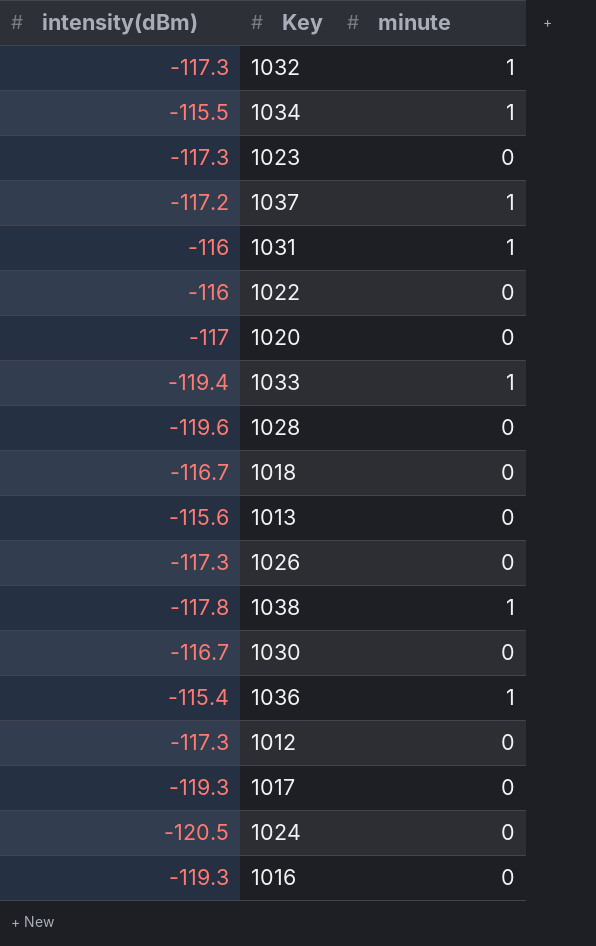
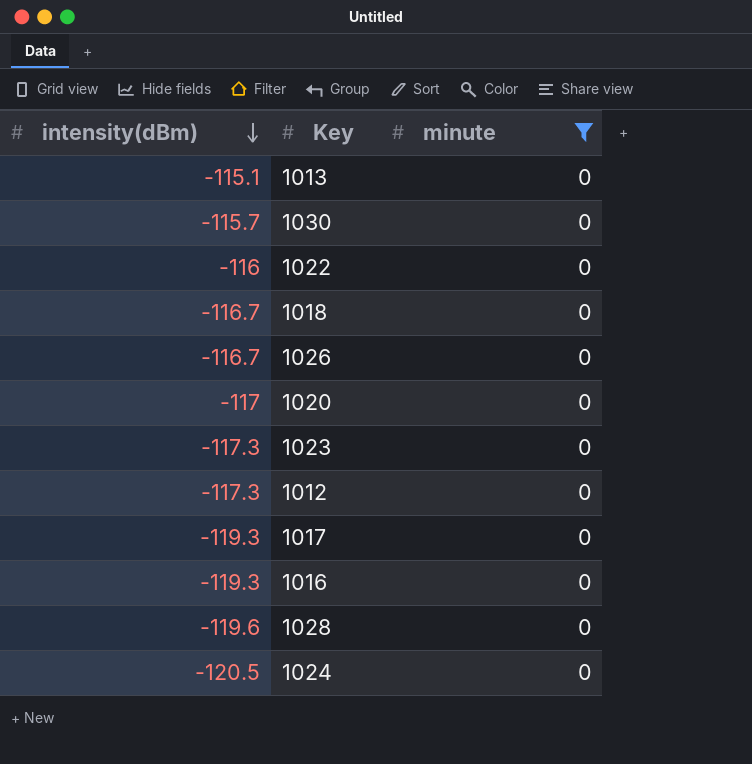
filter: none -> minute = 0
row order: none -> intensity(dBm) descending
1013 | intensity(dBm): -115.6 -> -115.1
1030 | intensity(dBm): -116.7 -> -115.7
1026 | intensity(dBm): -117.3 -> -116.7

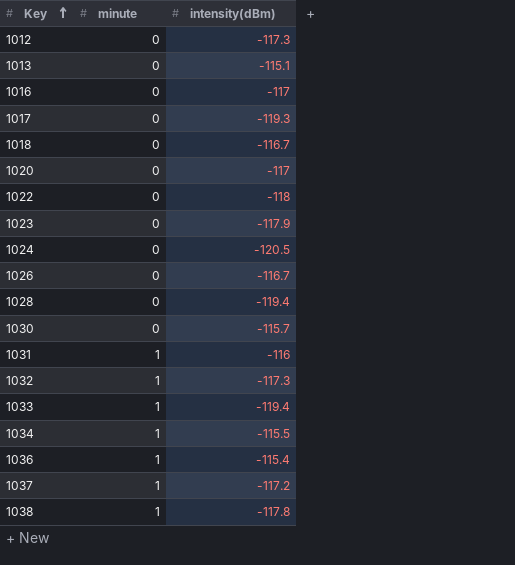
filter: minute = 0 -> none
row order: intensity(dBm) descending -> Key ascending
column intensity(dBm) | position: 1 -> 3
1016 | intensity(dBm): -119.3 -> -117
1022 | intensity(dBm): -116 -> -118
1023 | intensity(dBm): -117.3 -> -117.9
1028 | intensity(dBm): -119.6 -> -119.4

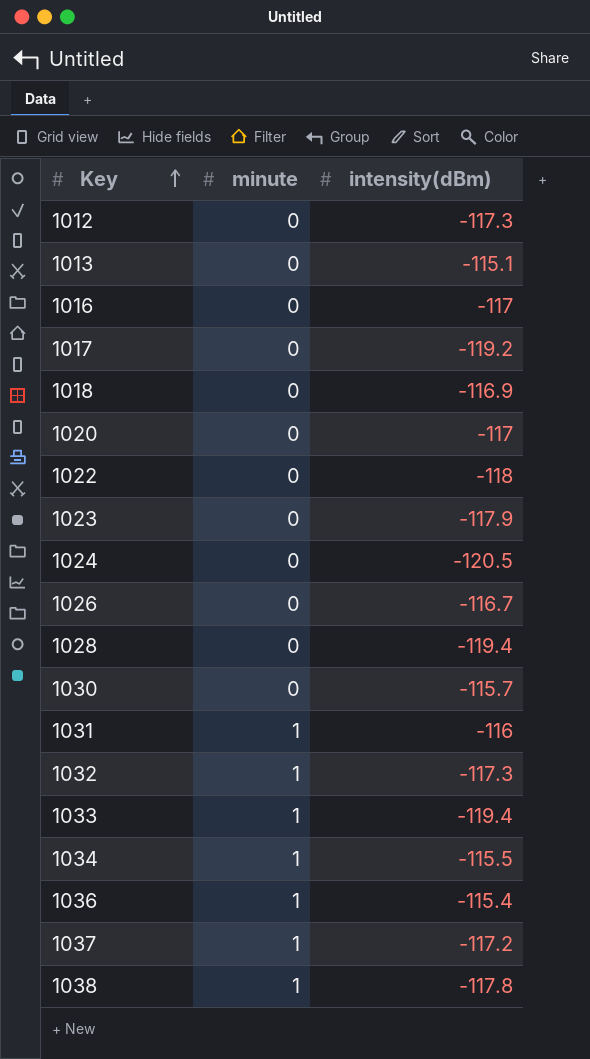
1017 | intensity(dBm): -119.3 -> -119.2
1018 | intensity(dBm): -116.7 -> -116.9

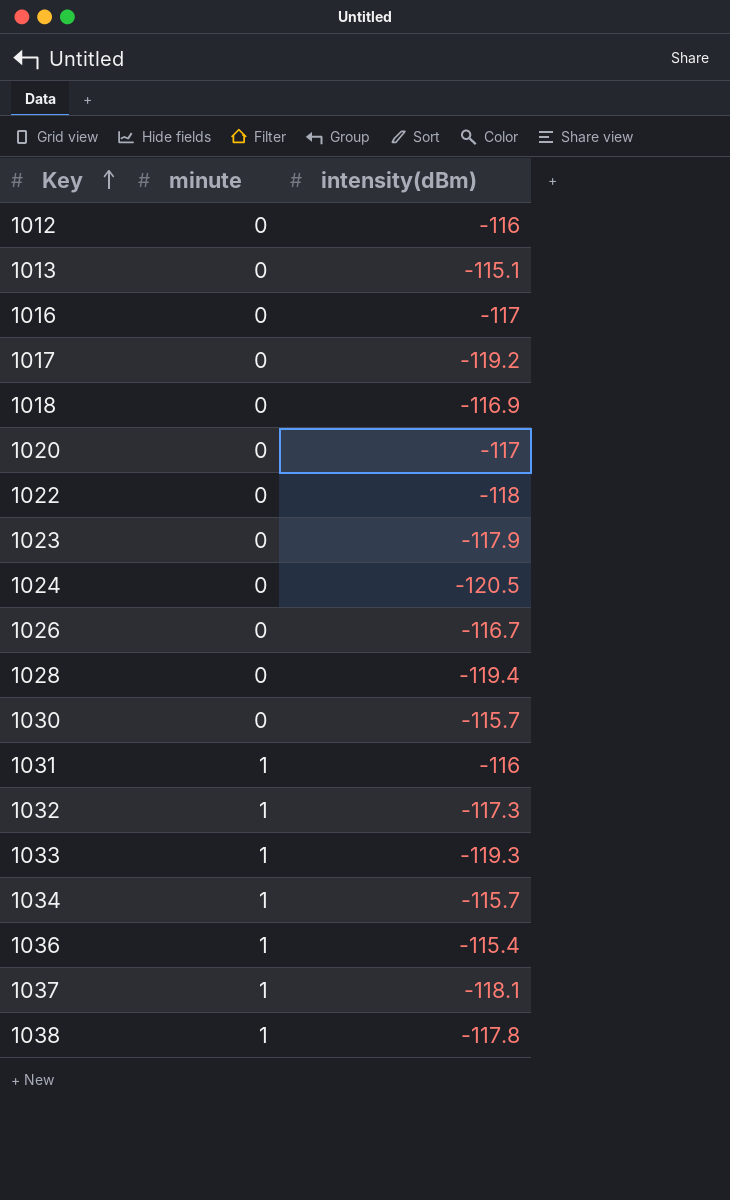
1012 | intensity(dBm): -117.3 -> -116
1033 | intensity(dBm): -119.4 -> -119.3
1034 | intensity(dBm): -115.5 -> -115.7
1037 | intensity(dBm): -117.2 -> -118.1

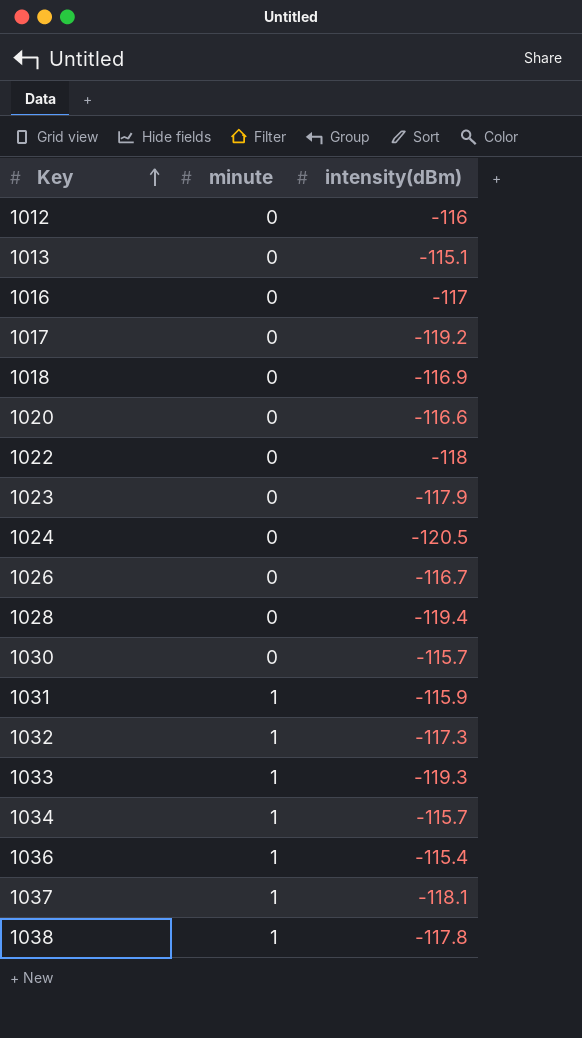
1020 | intensity(dBm): -117 -> -116.6
1031 | intensity(dBm): -116 -> -115.9

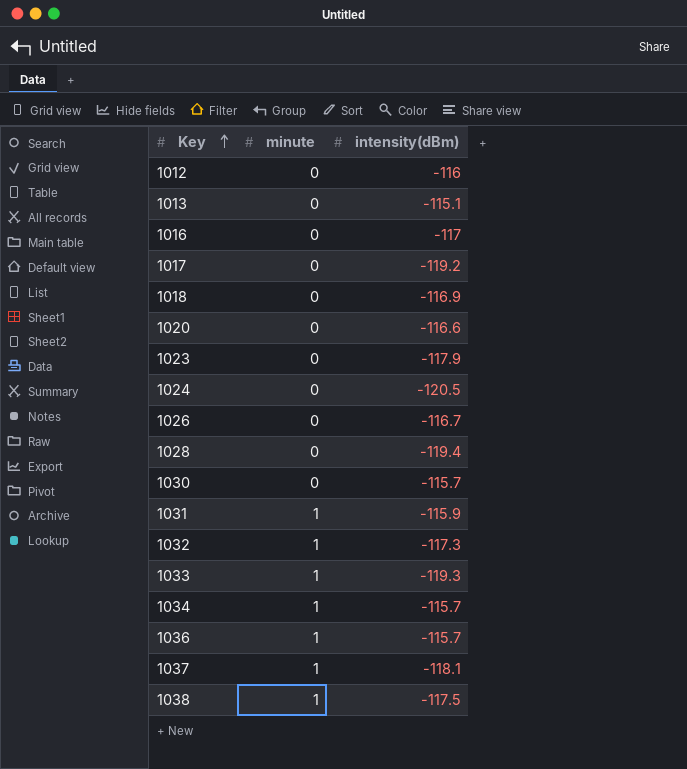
row 1022: 0 | -118 -> none
1036 | intensity(dBm): -115.4 -> -115.7
1038 | intensity(dBm): -117.8 -> -117.5

